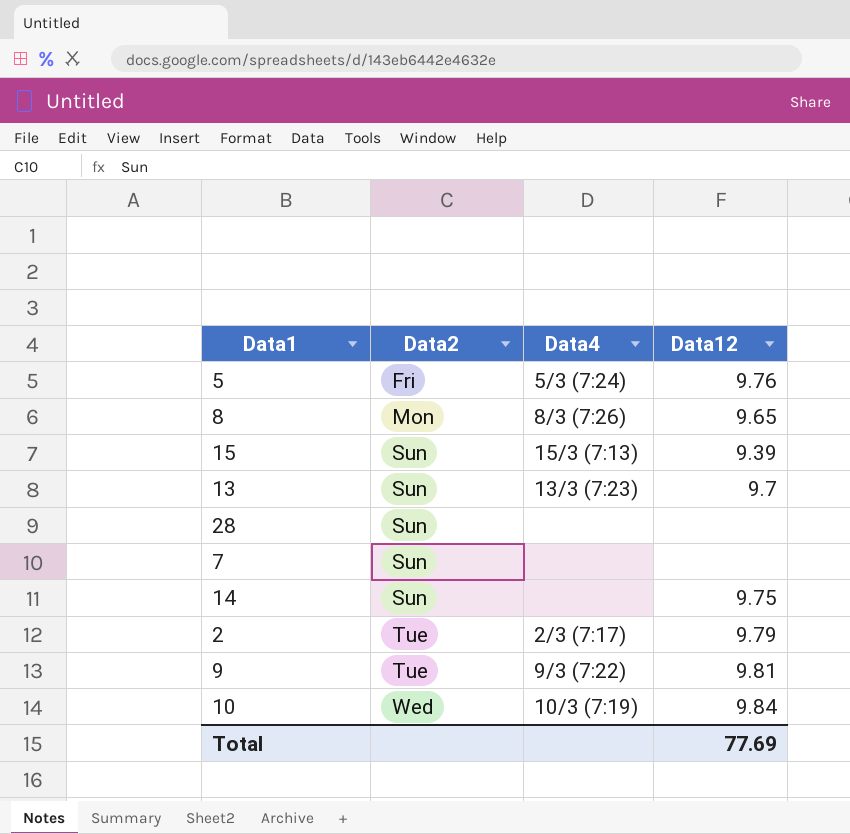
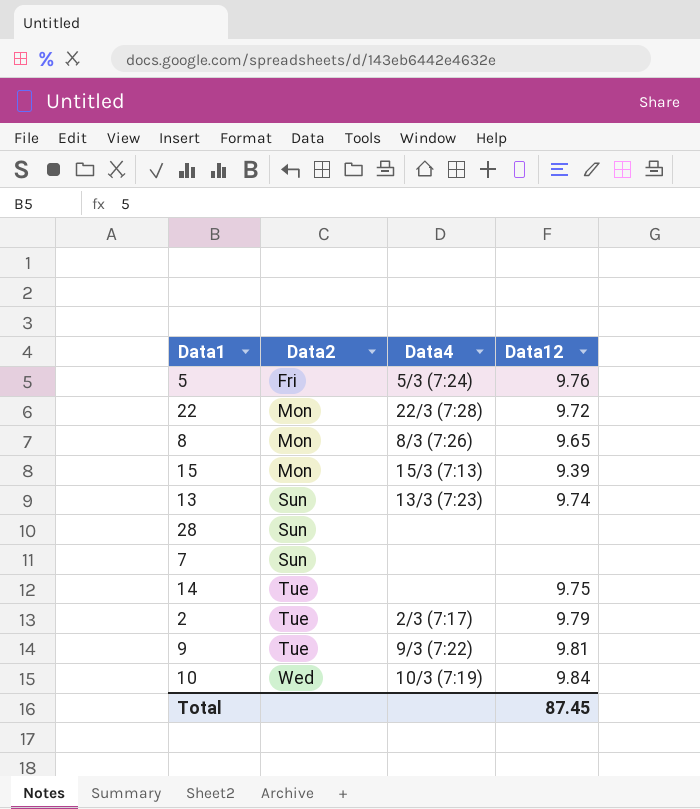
row 22: none -> Mon | 22/3 (7:28) | 9.72
15 | Data2: Sun -> Mon
13 | Data12: 9.7 -> 9.74
14 | Data2: Sun -> Tue
Total | Data12: 77.69 -> 87.45

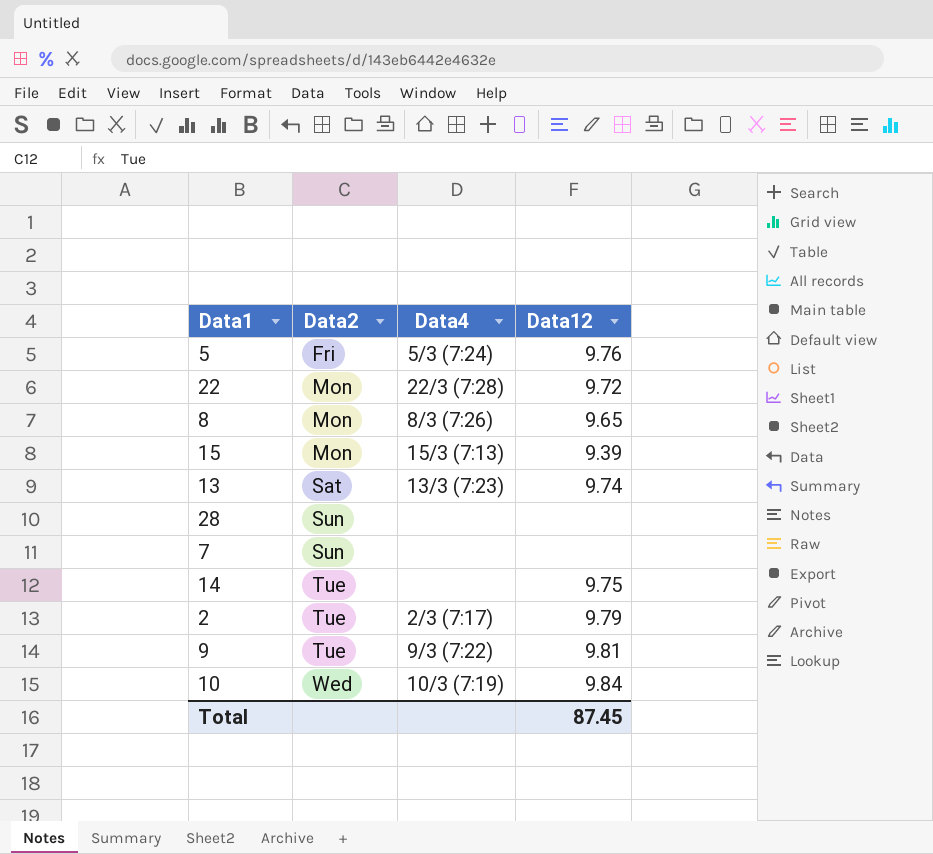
13 | Data2: Sun -> Sat

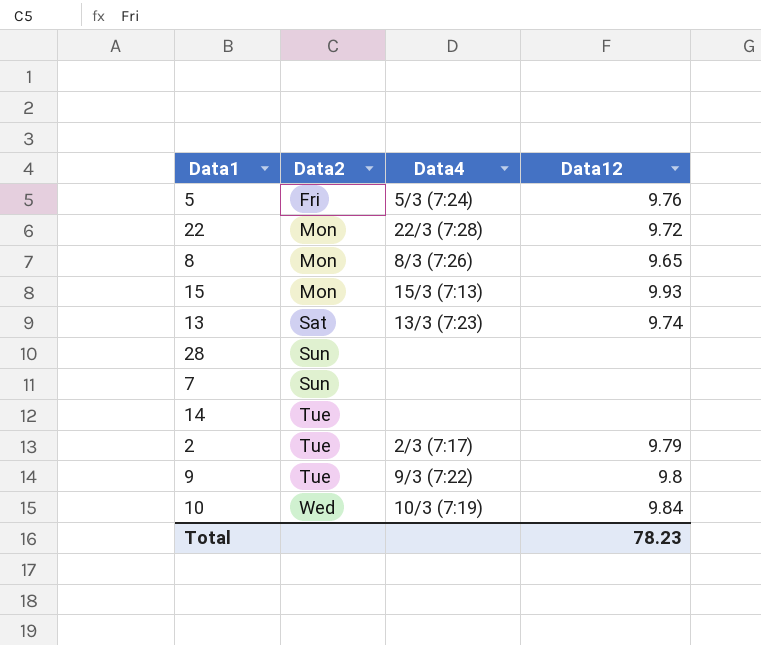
15 | Data12: 9.39 -> 9.93
14 | Data12: 9.75 -> none
9 | Data12: 9.81 -> 9.8
Total | Data12: 87.45 -> 78.23

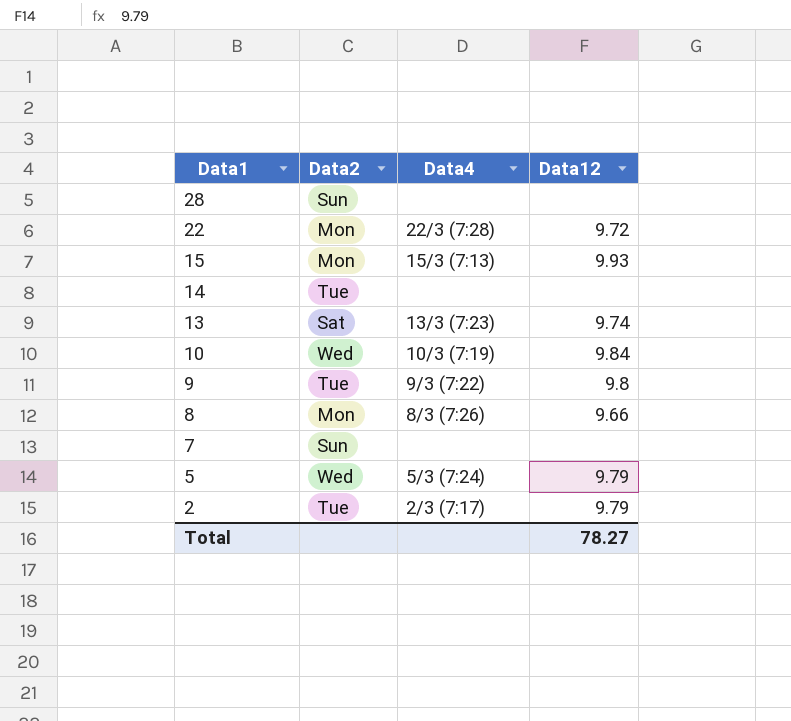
row order: Data2 ascending -> Data1 descending
8 | Data12: 9.65 -> 9.66
5 | Data2: Fri -> Wed
5 | Data12: 9.76 -> 9.79
Total | Data12: 78.23 -> 78.27

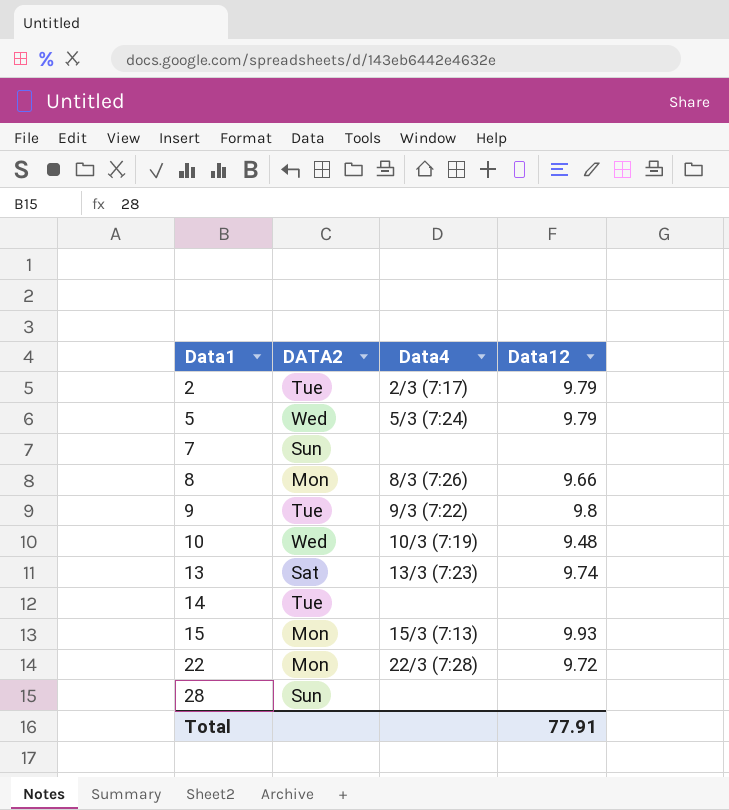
row order: Data1 descending -> Data1 ascending
column name: Data2 -> DATA2
10 | Data12: 9.84 -> 9.48
Total | Data12: 78.27 -> 77.91

